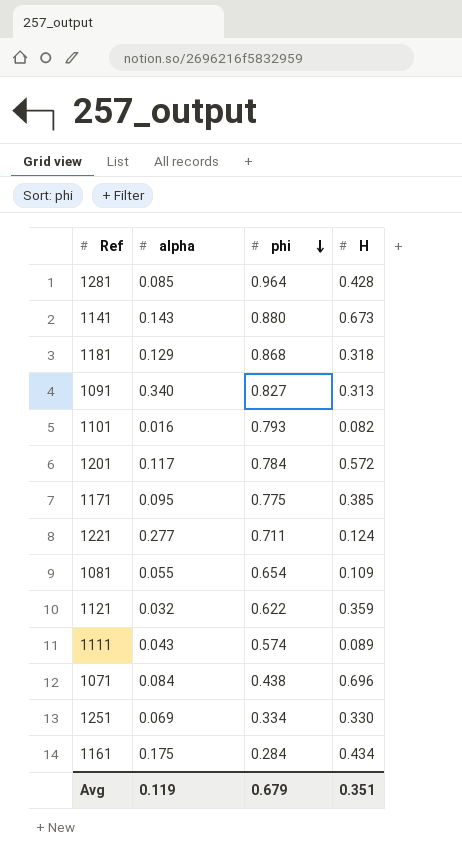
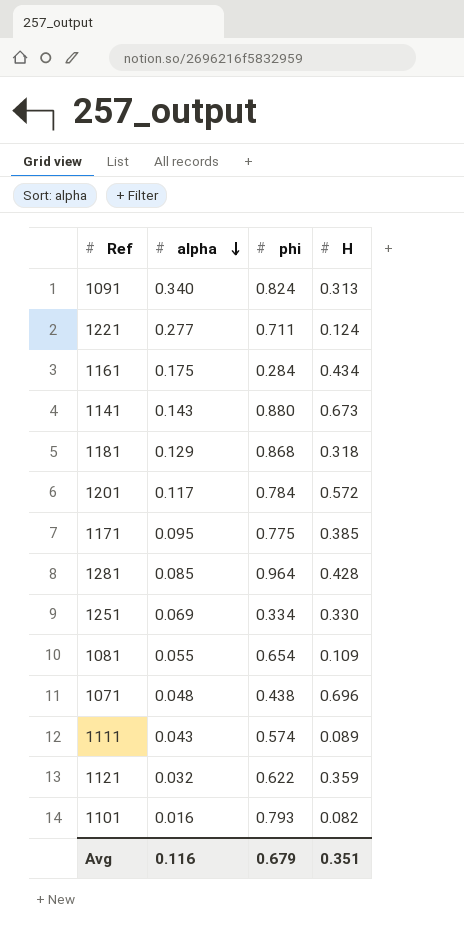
row order: phi descending -> alpha descending
1091 | phi: 0.827 -> 0.824
1071 | alpha: 0.084 -> 0.048
Avg | alpha: 0.119 -> 0.116

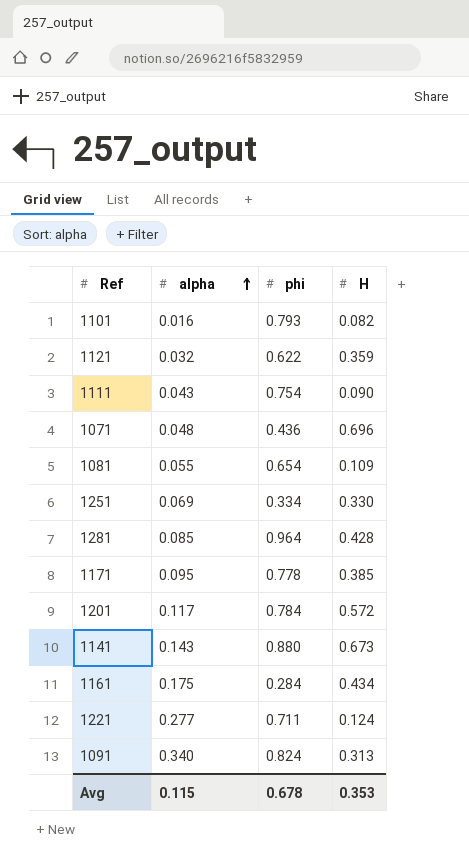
row order: alpha descending -> alpha ascending
row 1181: 0.129 | 0.868 | 0.318 -> none
1111 | phi: 0.574 -> 0.754
1111 | H: 0.089 -> 0.090
1071 | phi: 0.438 -> 0.436
1171 | phi: 0.775 -> 0.778
Avg | alpha: 0.116 -> 0.115
Avg | phi: 0.679 -> 0.678
Avg | H: 0.351 -> 0.353

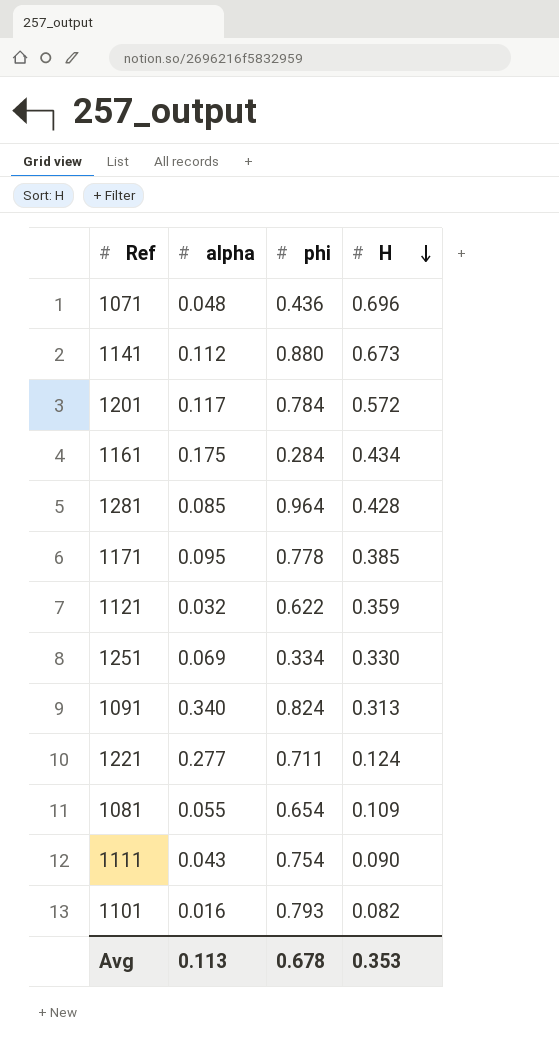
row order: alpha ascending -> H descending
1141 | alpha: 0.143 -> 0.112
Avg | alpha: 0.115 -> 0.113

